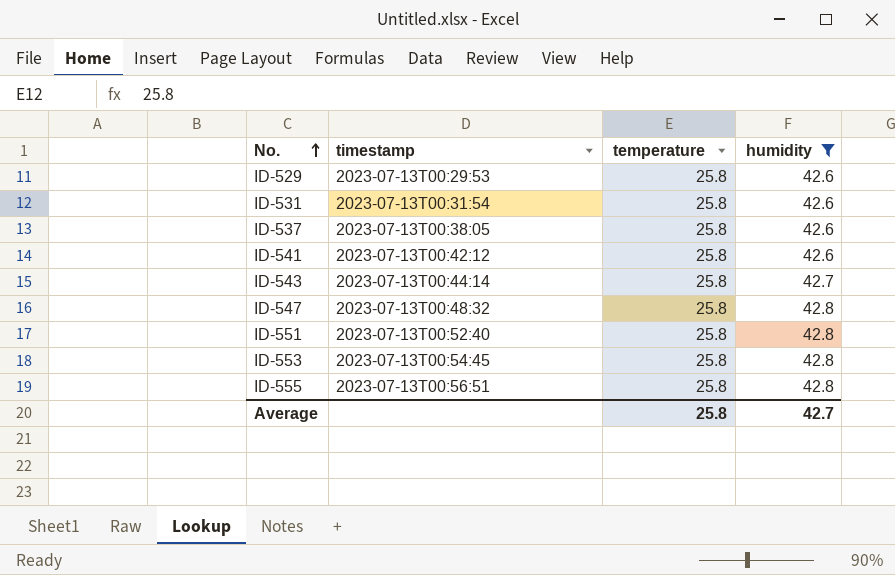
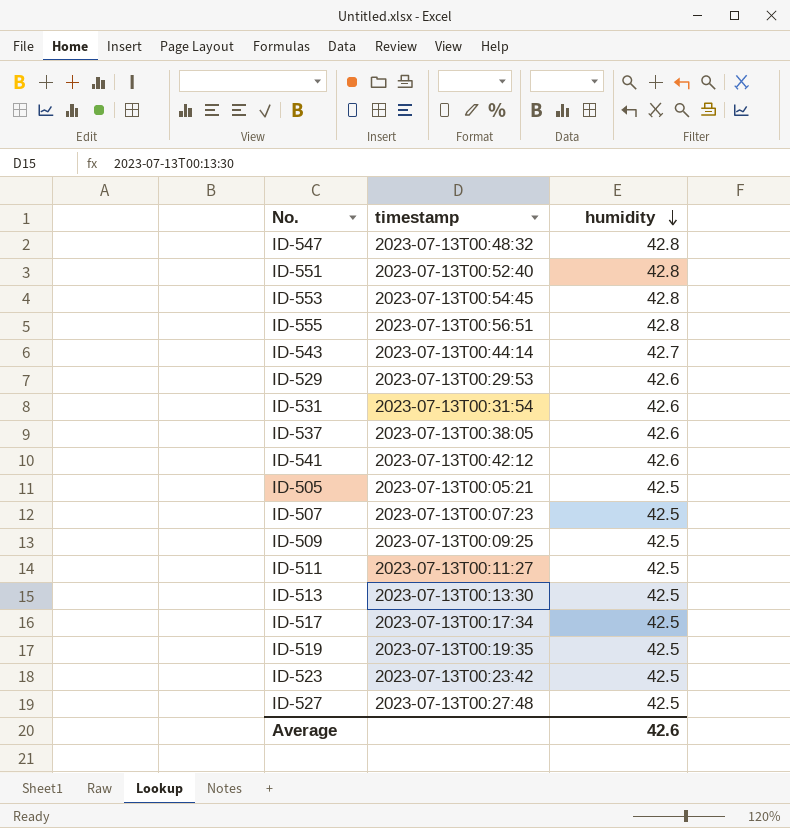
filter: humidity != 42.5 -> none
row order: No. ascending -> humidity descending
column temperature | position: 3 -> none
Average | humidity: 42.7 -> 42.6

